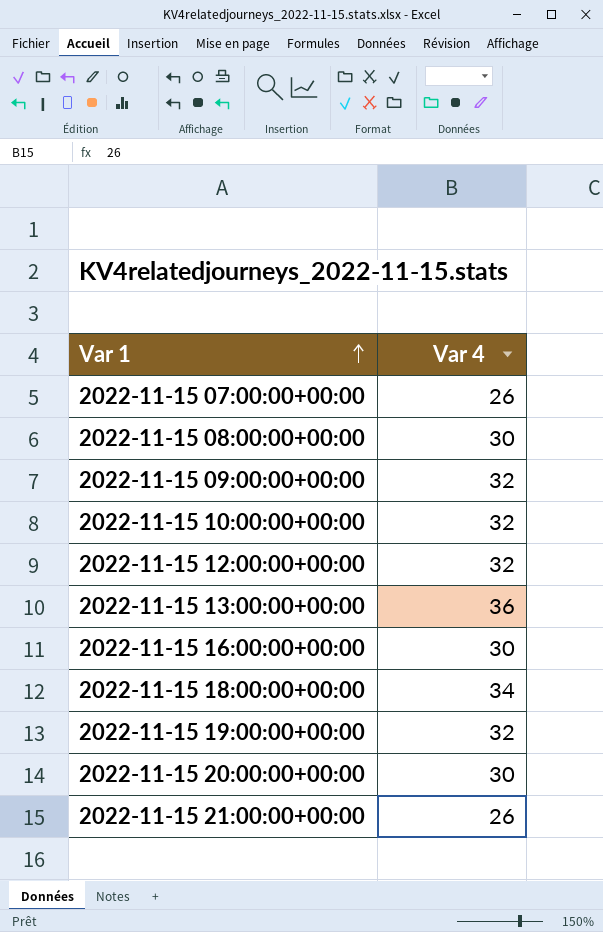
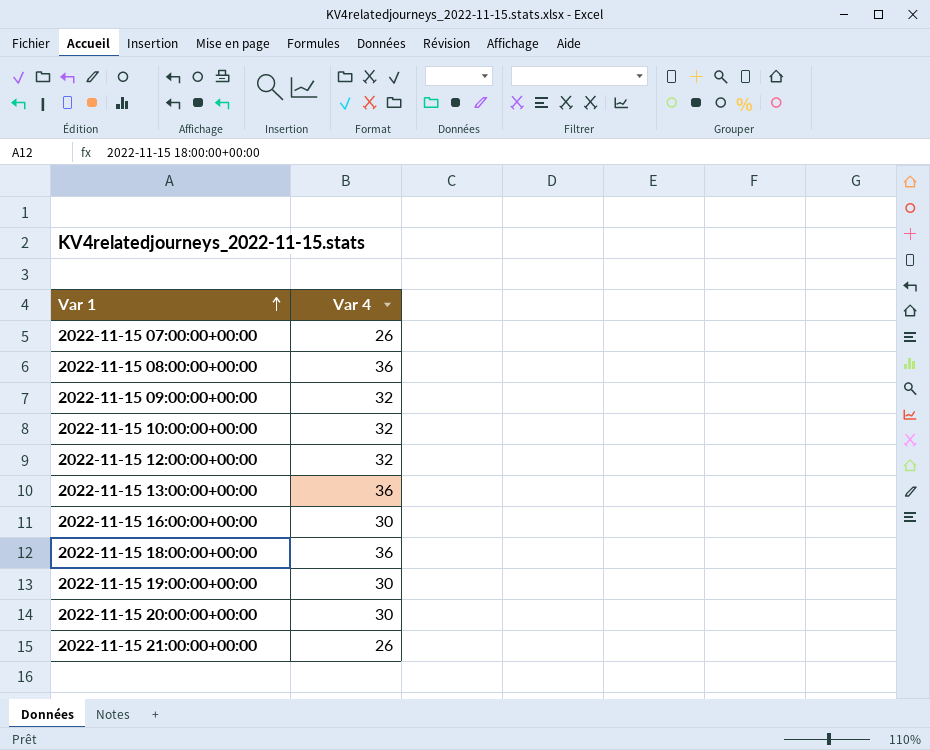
2022-11-15 08:00:00+00:00 | Var 4: 30 -> 36
2022-11-15 18:00:00+00:00 | Var 4: 34 -> 36
2022-11-15 19:00:00+00:00 | Var 4: 32 -> 30

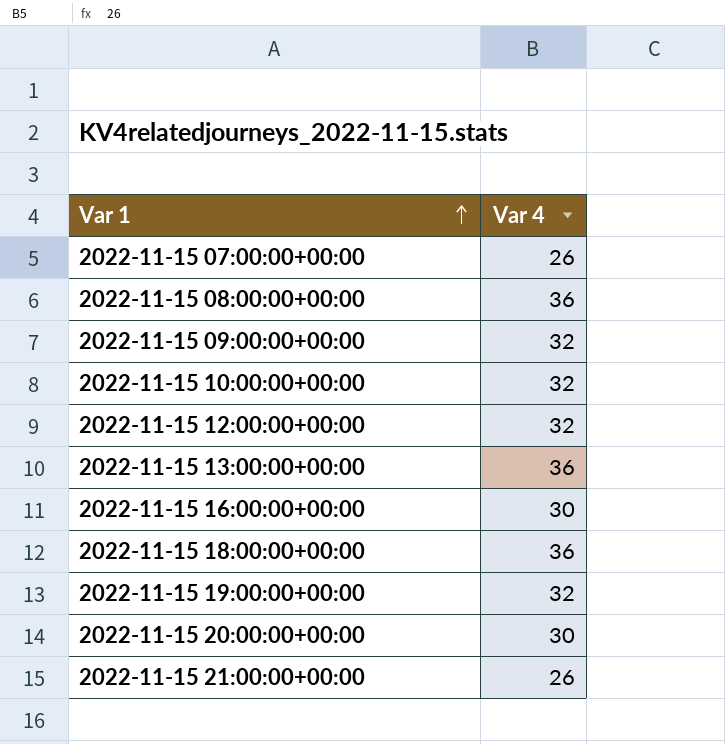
2022-11-15 19:00:00+00:00 | Var 4: 30 -> 32

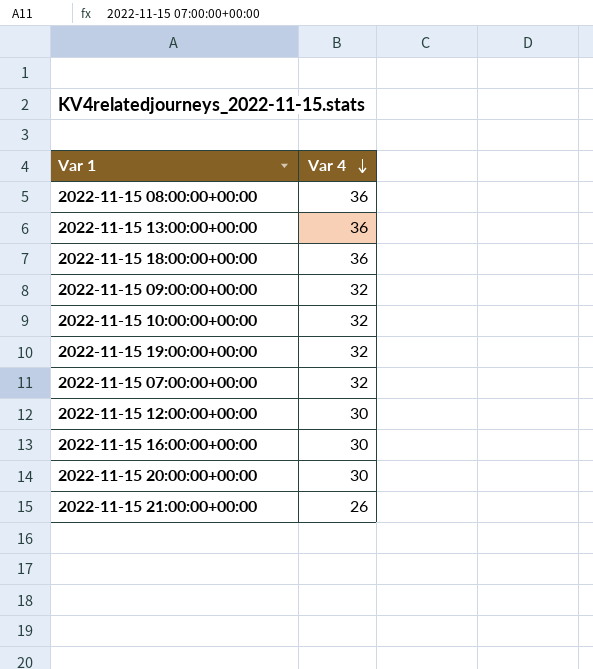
row order: Var 1 ascending -> Var 4 descending
2022-11-15 07:00:00+00:00 | Var 4: 26 -> 32
2022-11-15 12:00:00+00:00 | Var 4: 32 -> 30

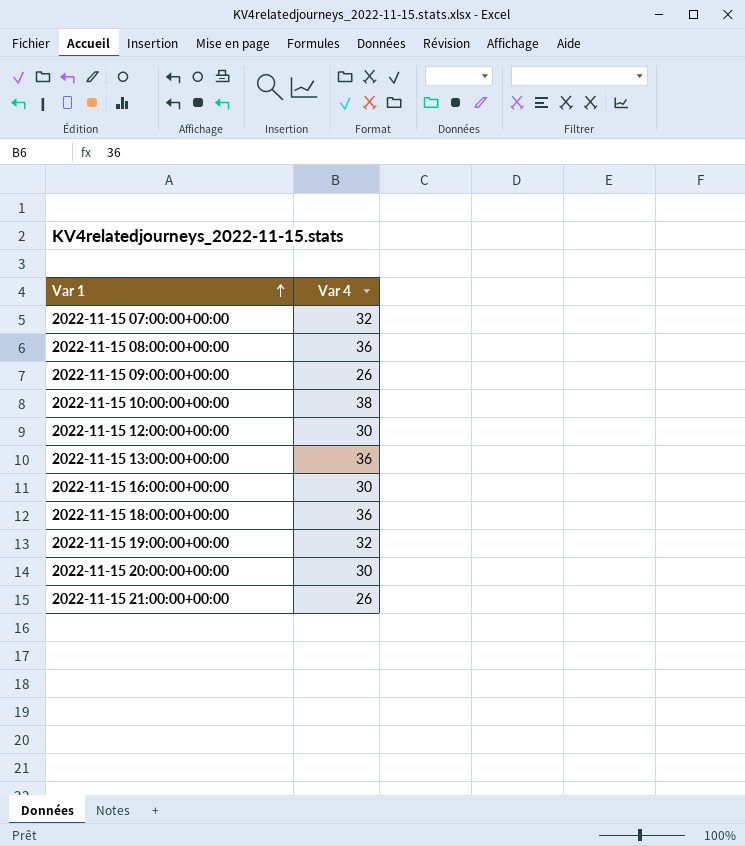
row order: Var 4 descending -> Var 1 ascending
2022-11-15 09:00:00+00:00 | Var 4: 32 -> 26
2022-11-15 10:00:00+00:00 | Var 4: 32 -> 38

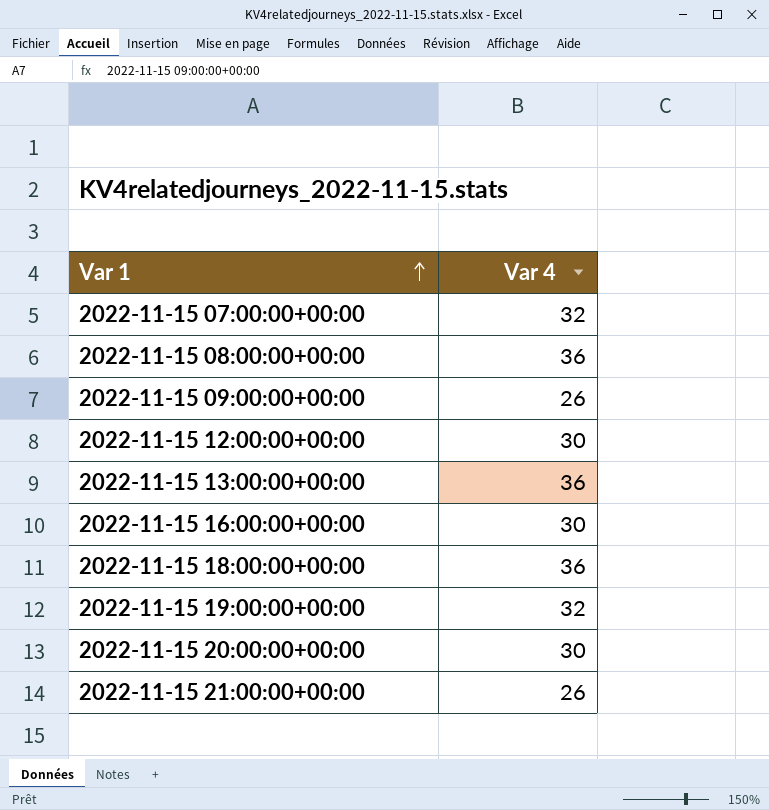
row 2022-11-15 10:00:00+00:00: 38 -> none

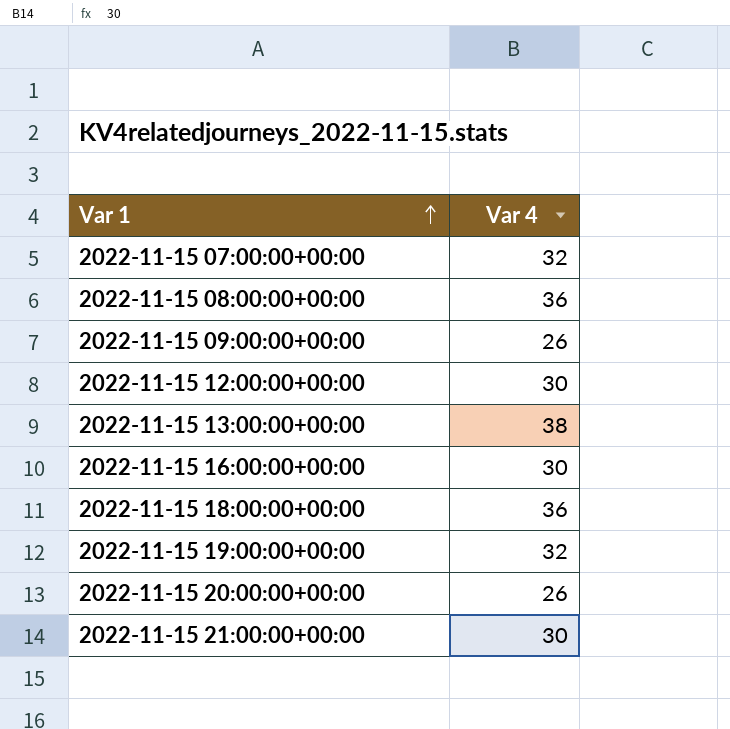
2022-11-15 13:00:00+00:00 | Var 4: 36 -> 38
2022-11-15 20:00:00+00:00 | Var 4: 30 -> 26
2022-11-15 21:00:00+00:00 | Var 4: 26 -> 30

